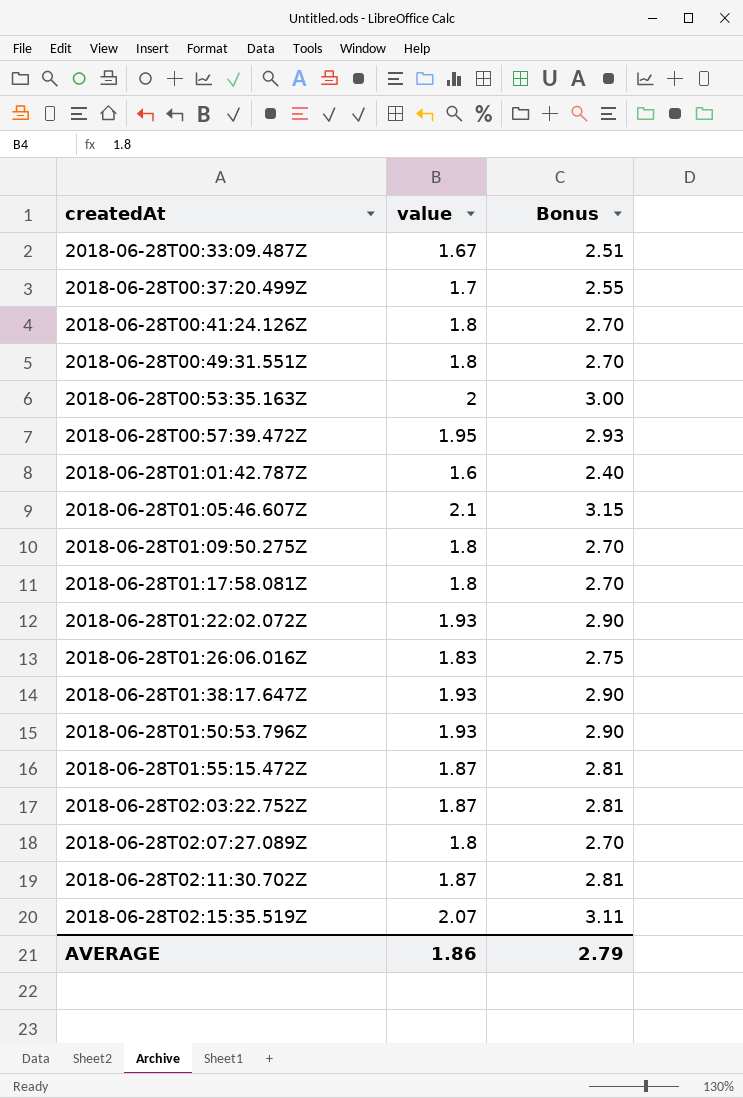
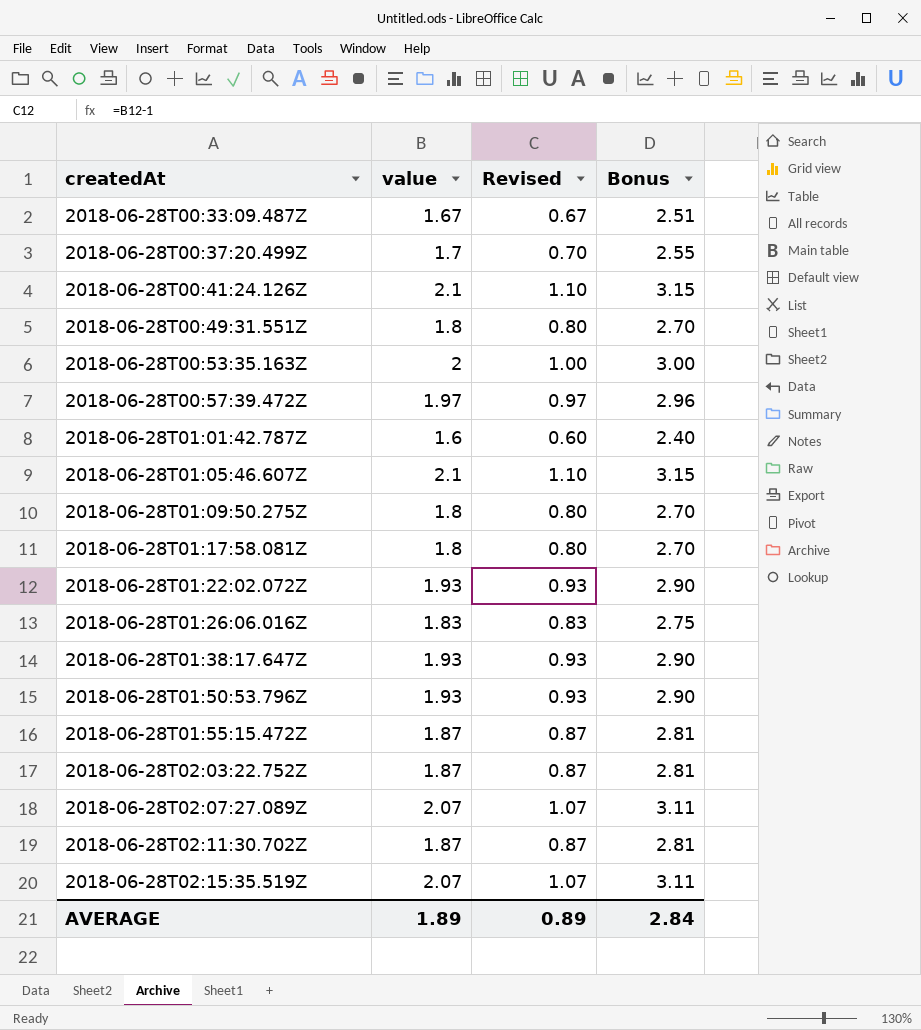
column Revised | formula: none -> [value] - 1
2018-06-28T00:41:24.126Z | value: 1.8 -> 2.1
2018-06-28T00:41:24.126Z | Bonus: 2.70 -> 3.15
2018-06-28T00:57:39.472Z | value: 1.95 -> 1.97
2018-06-28T00:57:39.472Z | Bonus: 2.93 -> 2.96
2018-06-28T02:07:27.089Z | value: 1.8 -> 2.07
2018-06-28T02:07:27.089Z | Bonus: 2.70 -> 3.11
AVERAGE | value: 1.86 -> 1.89
AVERAGE | Bonus: 2.79 -> 2.84

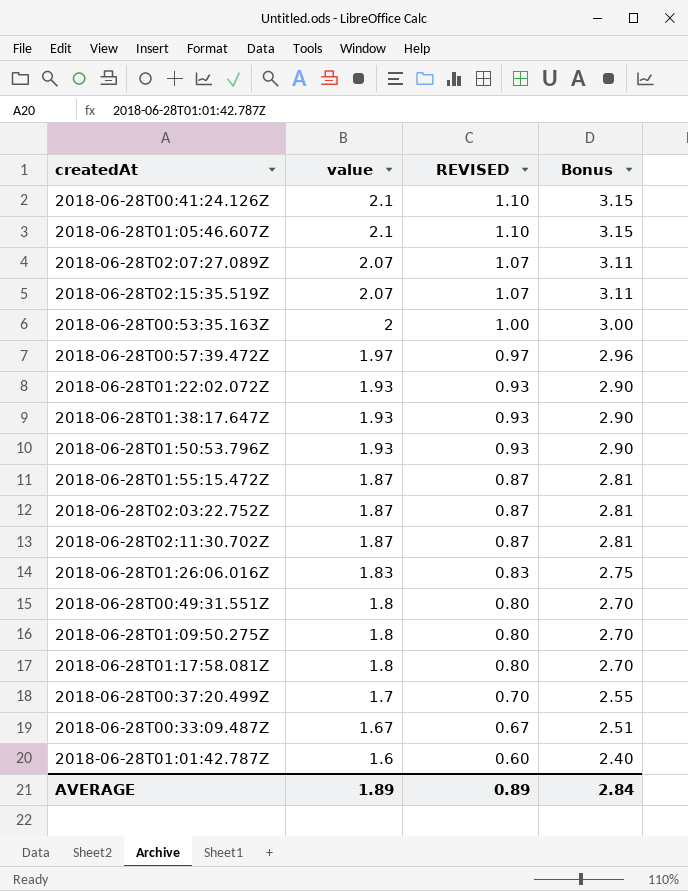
row order: createdAt ascending -> value descending
column name: Revised -> REVISED

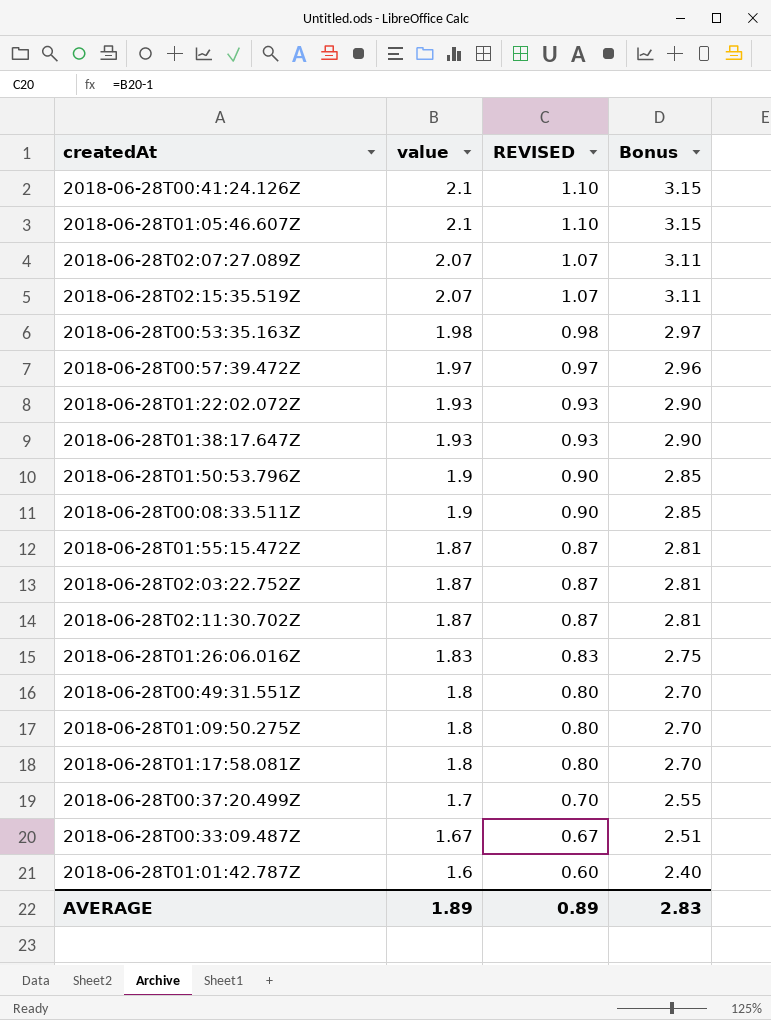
2018-06-28T00:53:35.163Z | value: 2 -> 1.98
2018-06-28T00:53:35.163Z | REVISED: 1.00 -> 0.98
2018-06-28T00:53:35.163Z | Bonus: 3.00 -> 2.97
2018-06-28T01:50:53.796Z | value: 1.93 -> 1.9
2018-06-28T01:50:53.796Z | REVISED: 0.93 -> 0.90
2018-06-28T01:50:53.796Z | Bonus: 2.90 -> 2.85
row 2018-06-28T00:08:33.511Z: none -> 1.9 | 0.90 | 2.85
AVERAGE | Bonus: 2.84 -> 2.83

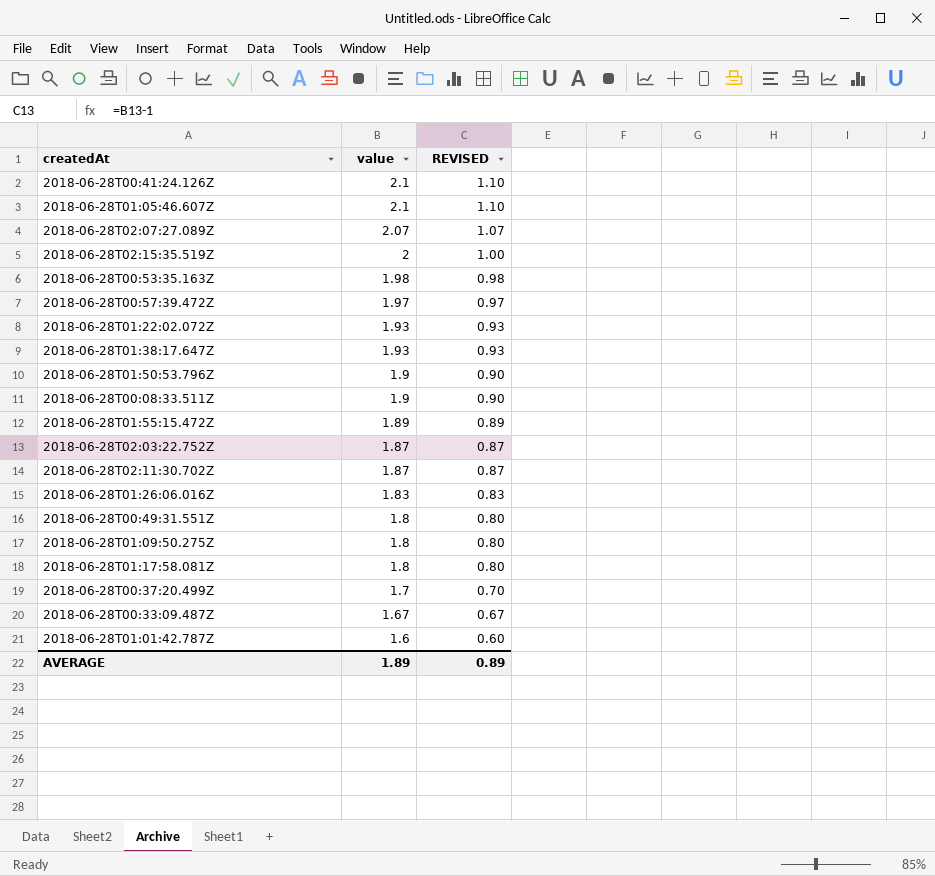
column Bonus | formula: [value] * 1.5 -> none
2018-06-28T02:15:35.519Z | value: 2.07 -> 2
2018-06-28T02:15:35.519Z | REVISED: 1.07 -> 1.00
2018-06-28T01:55:15.472Z | value: 1.87 -> 1.89
2018-06-28T01:55:15.472Z | REVISED: 0.87 -> 0.89

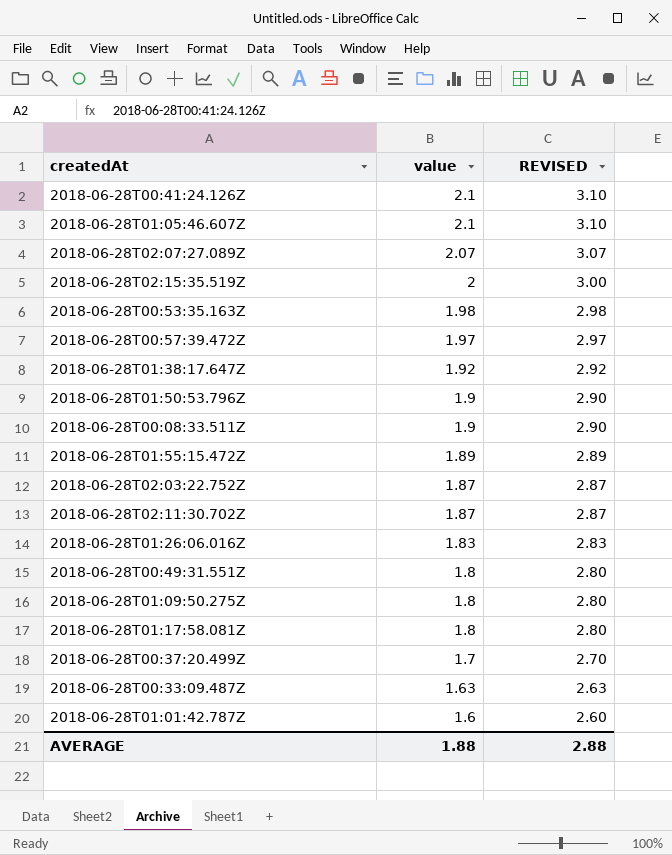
column REVISED | formula: [value] - 1 -> [value] + 1
row 2018-06-28T01:22:02.072Z: 1.93 | 0.93 -> none
2018-06-28T01:38:17.647Z | value: 1.93 -> 1.92
2018-06-28T00:33:09.487Z | value: 1.67 -> 1.63
AVERAGE | value: 1.89 -> 1.88
AVERAGE | REVISED: 0.89 -> 2.88

